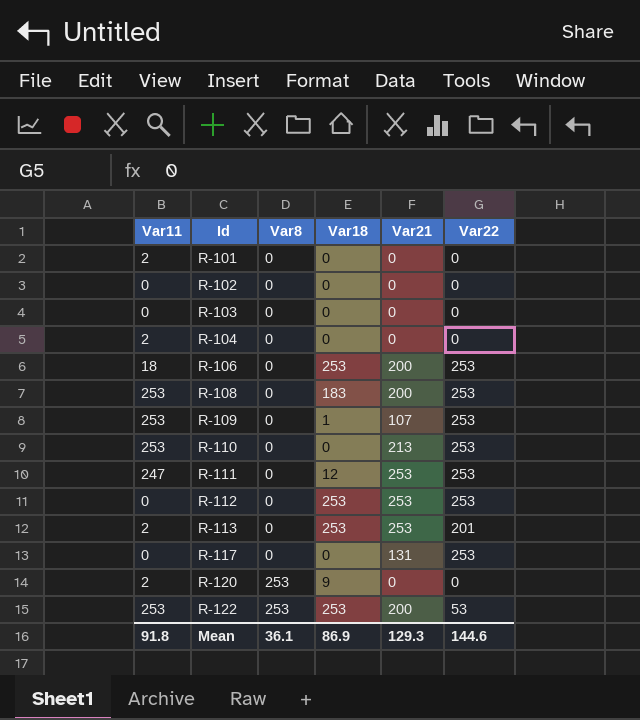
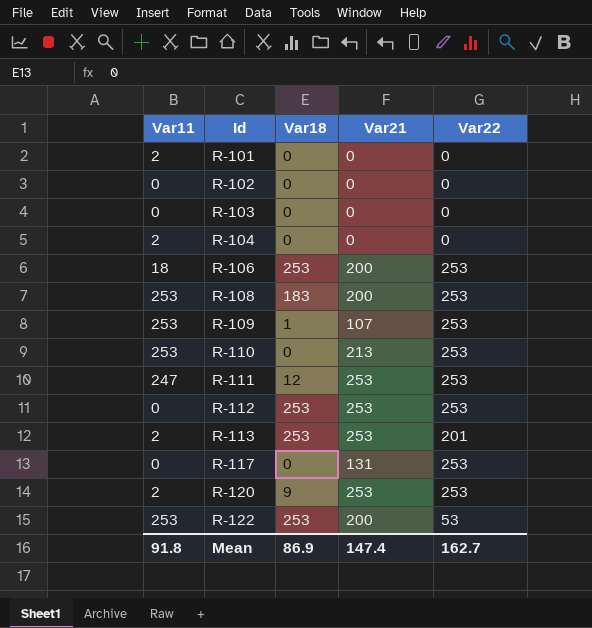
column Var8 | position: 3 -> none
R-120 | Var21: 0 -> 253
R-120 | Var22: 0 -> 253
Mean | Var21: 129.3 -> 147.4
Mean | Var22: 144.6 -> 162.7

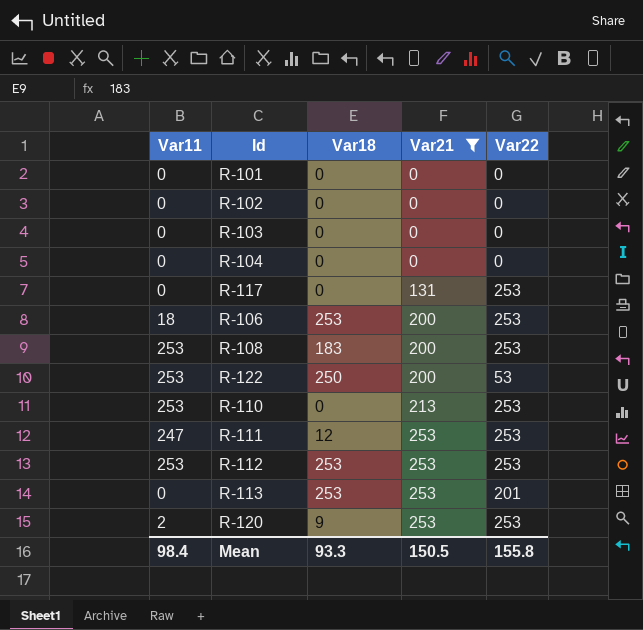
filter: none -> Var21 != 107
row order: Id ascending -> Var21 ascending
R-101 | Var11: 2 -> 0
R-104 | Var11: 2 -> 0
R-122 | Var18: 253 -> 250
R-112 | Var11: 0 -> 253
R-113 | Var11: 2 -> 0
Mean | Var11: 91.8 -> 98.4
Mean | Var18: 86.9 -> 93.3
Mean | Var21: 147.4 -> 150.5
Mean | Var22: 162.7 -> 155.8

